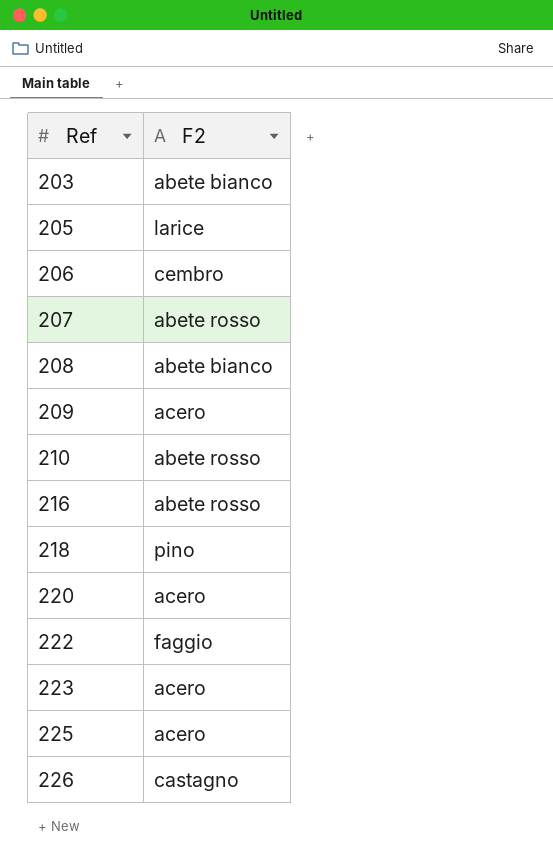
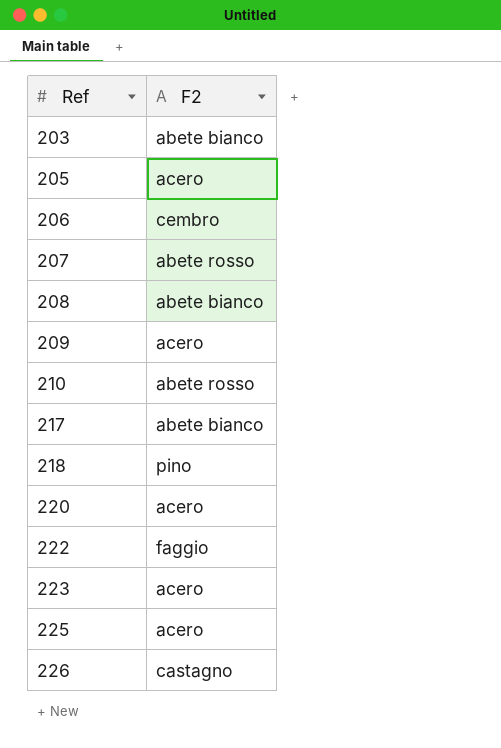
row 216: abete rosso -> none
205 | F2: larice -> acero
row 217: none -> abete bianco

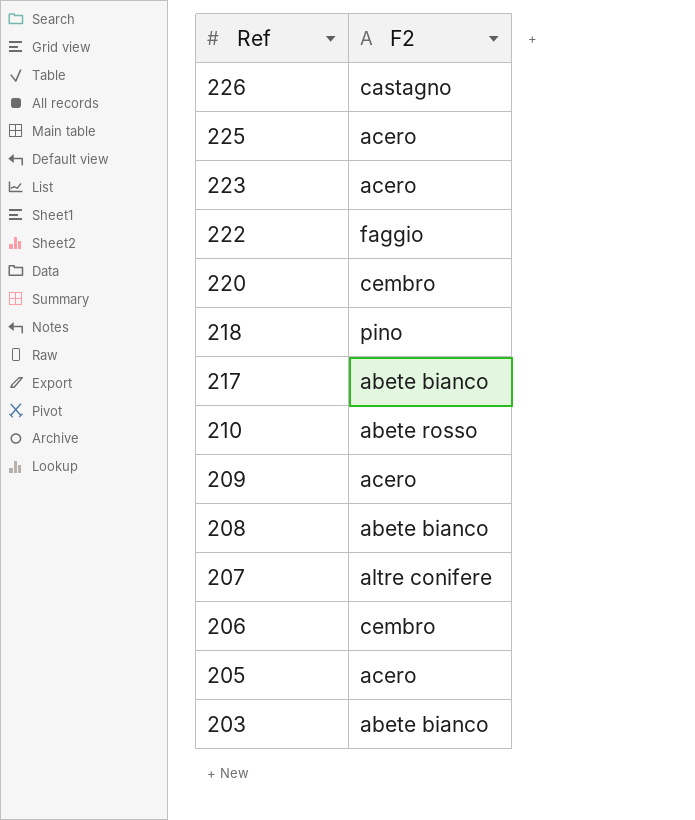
row order: Ref ascending -> Ref descending
220 | F2: acero -> cembro
207 | F2: abete rosso -> altre conifere

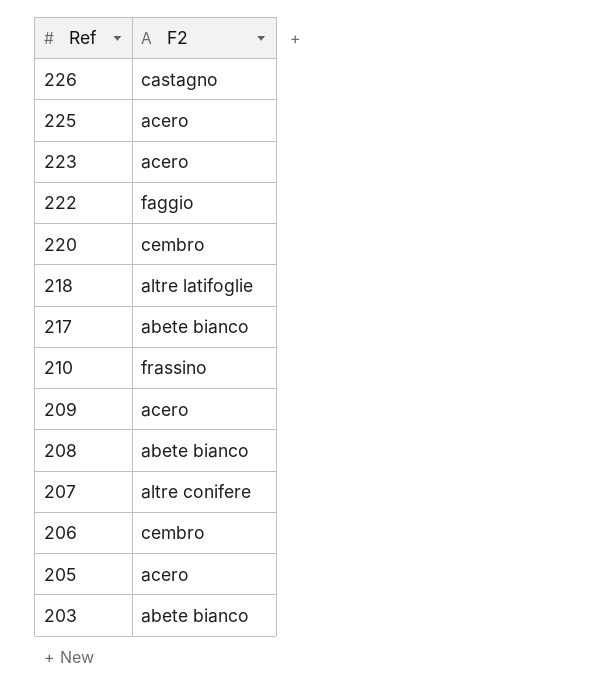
218 | F2: pino -> altre latifoglie
210 | F2: abete rosso -> frassino

